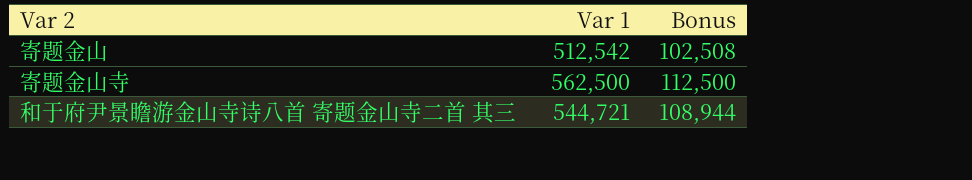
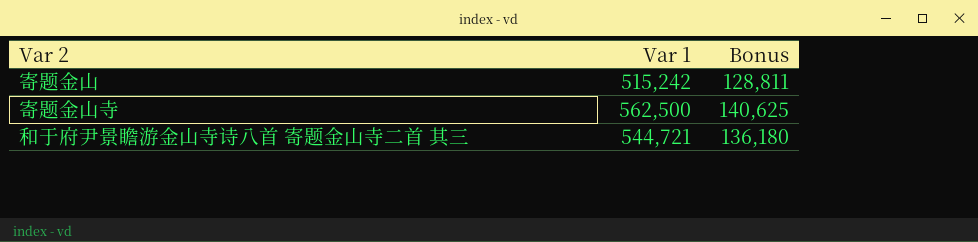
column Bonus | formula: [Var 1] * 0.2 -> [Var 1] * 0.25
寄题金山 | Var 1: 512,542 -> 515,242

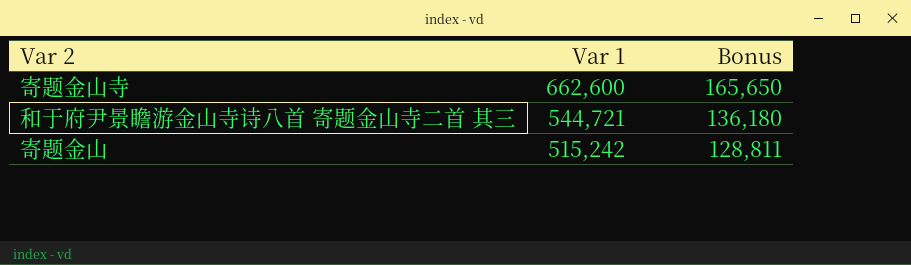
row order: none -> Var 1 descending
寄题金山寺 | Var 1: 562,500 -> 662,600
寄题金山寺 | Bonus: 140,625 -> 165,650

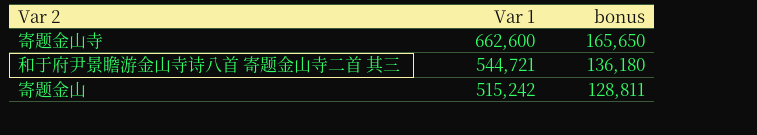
column name: Bonus -> bonus

